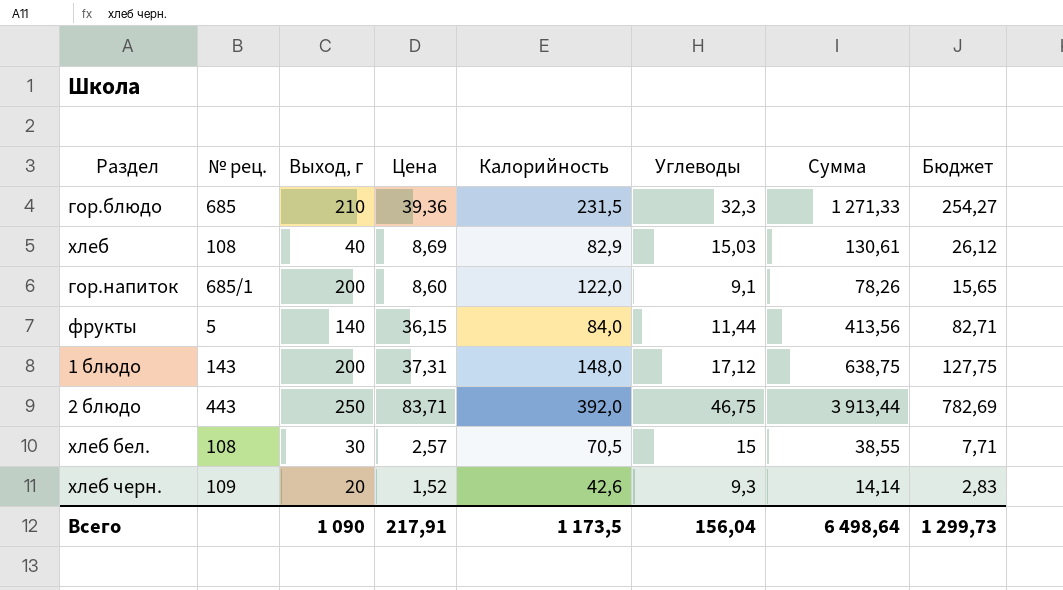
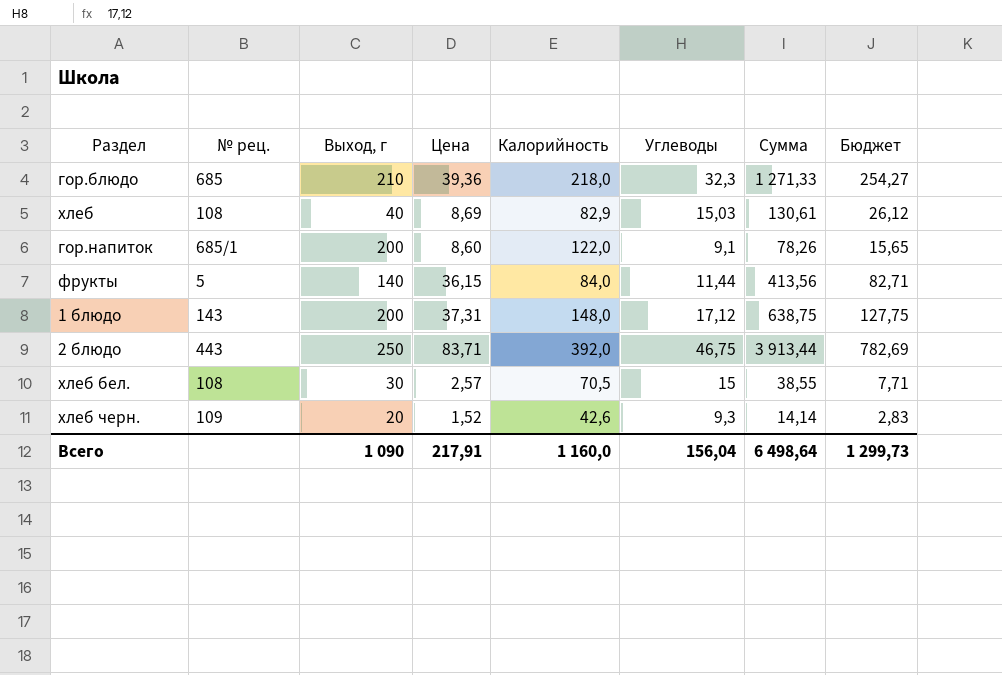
гор.блюдо | Калорийность: 231,5 -> 218,0
Всего | Калорийность: 1 173,5 -> 1 160,0

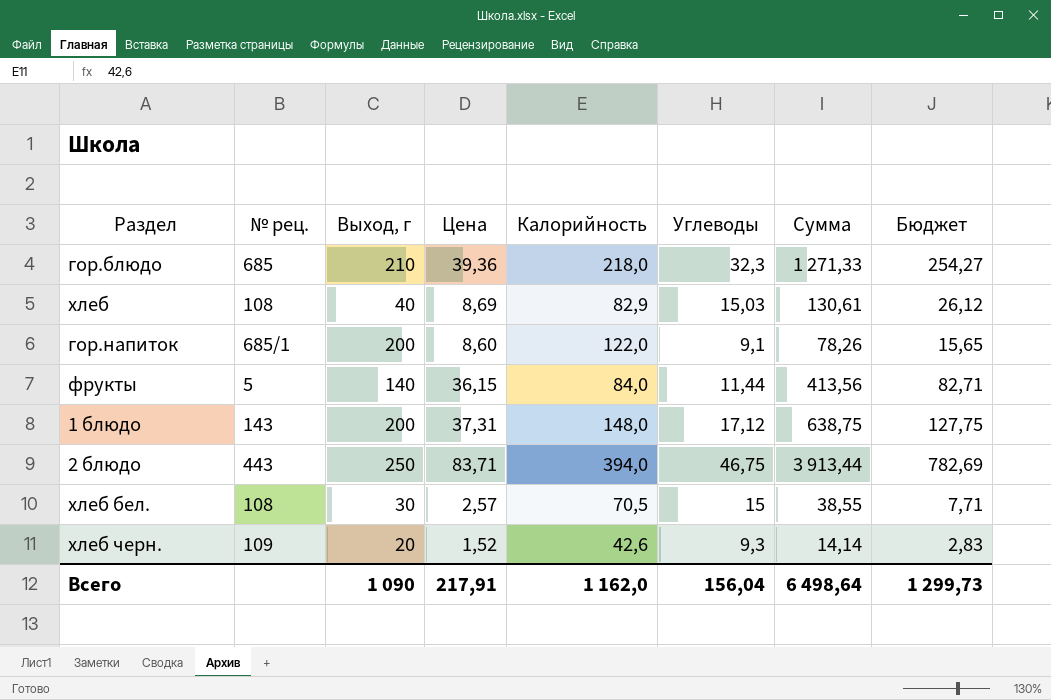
2 блюдо | Калорийность: 392,0 -> 394,0
Всего | Калорийность: 1 160,0 -> 1 162,0

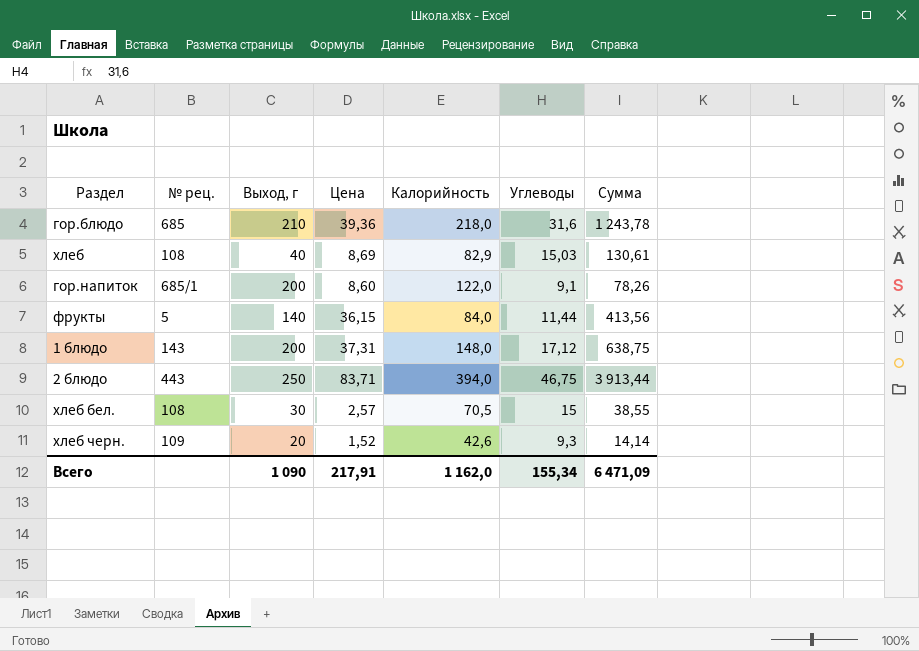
column Бюджет | formula: [Сумма] * 0,2 -> none
гор.блюдо | Углеводы: 32,3 -> 31,6
гор.блюдо | Сумма: 1 271,33 -> 1 243,78
Всего | Углеводы: 156,04 -> 155,34
Всего | Сумма: 6 498,64 -> 6 471,09

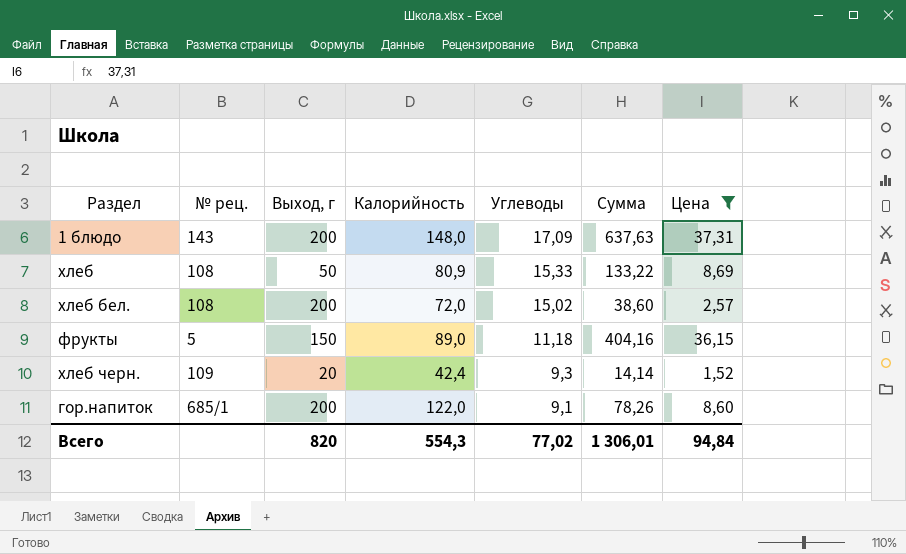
filter: none -> Цена <= 37,31
row order: none -> Углеводы descending
column Цена | position: 4 -> 7
1 блюдо | Углеводы: 17,12 -> 17,09
1 блюдо | Сумма: 638,75 -> 637,63
хлеб | Выход, г: 40 -> 50
хлеб | Калорийность: 82,9 -> 80,9
хлеб | Углеводы: 15,03 -> 15,33
хлеб | Сумма: 130,61 -> 133,22
хлеб бел. | Выход, г: 30 -> 200
хлеб бел. | Калорийность: 70,5 -> 72,0
хлеб бел. | Углеводы: 15 -> 15,02
хлеб бел. | Сумма: 38,55 -> 38,60
фрукты | Выход, г: 140 -> 150
фрукты | Калорийность: 84,0 -> 89,0
фрукты | Углеводы: 11,44 -> 11,18
фрукты | Сумма: 413,56 -> 404,16
хлеб черн. | Калорийность: 42,6 -> 42,4
Всего | Выход, г: 1 090 -> 820
Всего | Калорийность: 1 162,0 -> 554,3
Всего | Углеводы: 155,34 -> 77,02
Всего | Сумма: 6 471,09 -> 1 306,01
Всего | Цена: 217,91 -> 94,84

